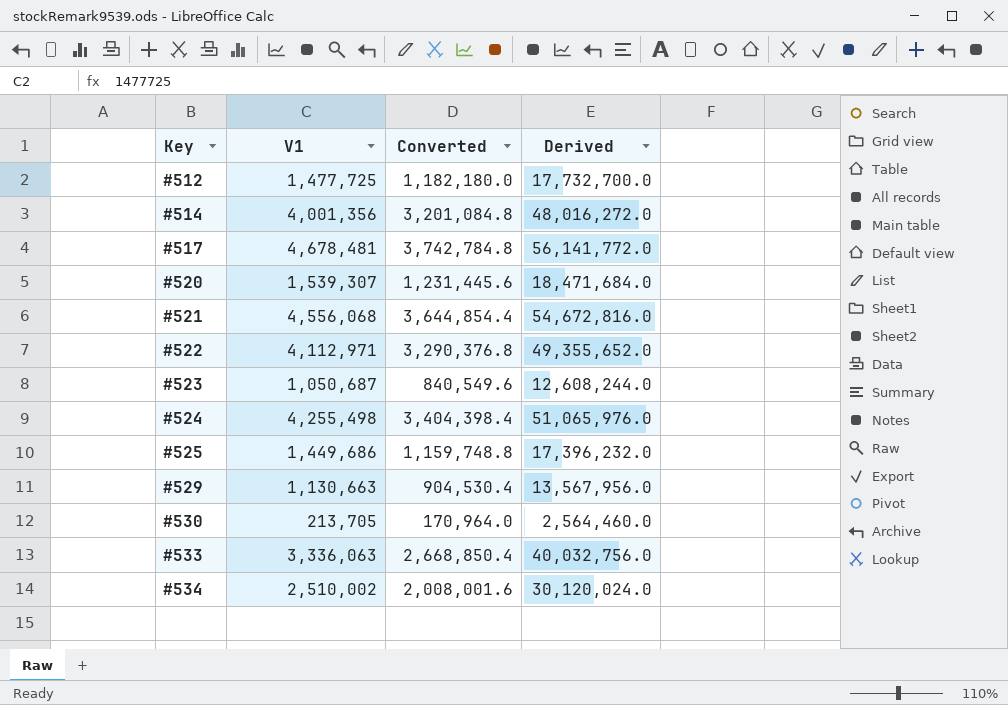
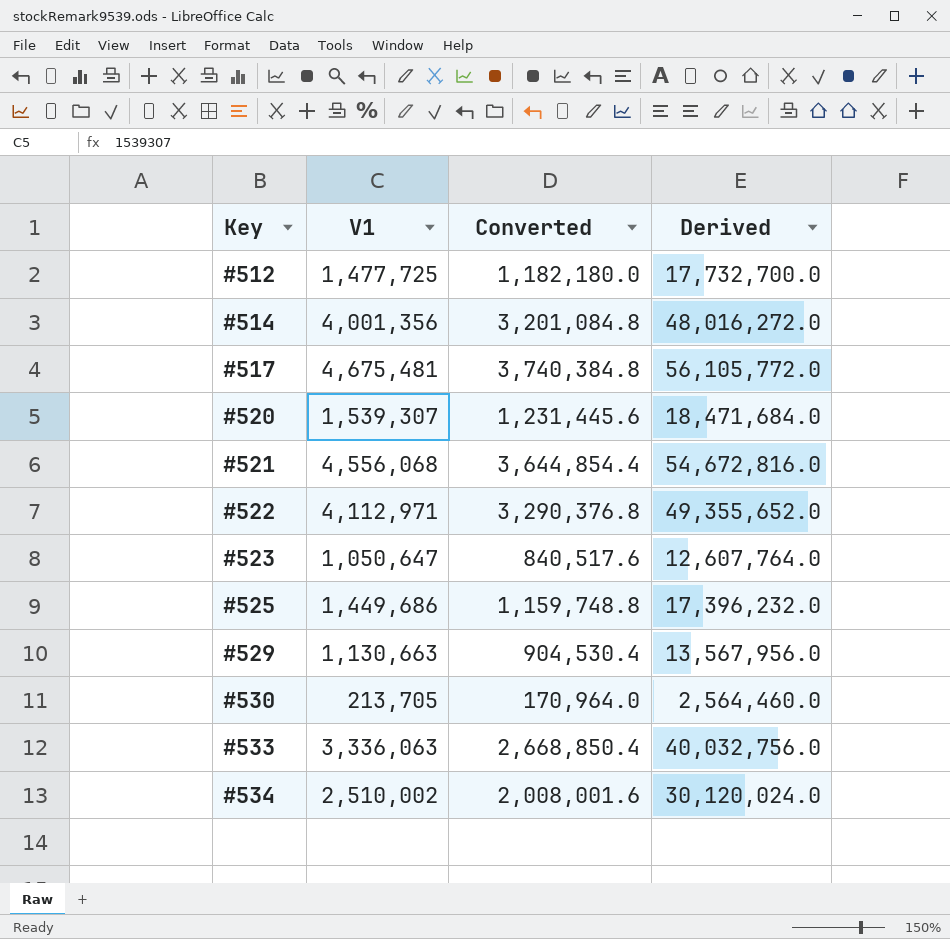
row #524: 4,255,498 | 3,404,398.4 | 51,065,976.0 -> none
#517 | V1: 4,678,481 -> 4,675,481
#517 | Converted: 3,742,784.8 -> 3,740,384.8
#517 | Derived: 56,141,772.0 -> 56,105,772.0
#523 | V1: 1,050,687 -> 1,050,647
#523 | Converted: 840,549.6 -> 840,517.6
#523 | Derived: 12,608,244.0 -> 12,607,764.0

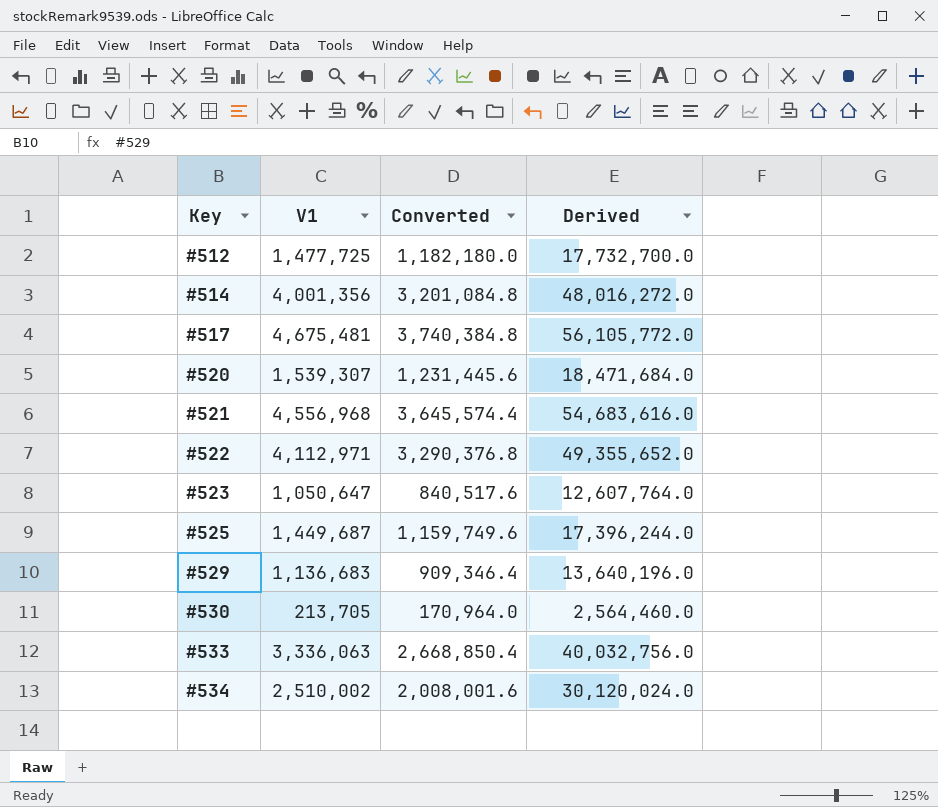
#521 | V1: 4,556,068 -> 4,556,968
#521 | Converted: 3,644,854.4 -> 3,645,574.4
#521 | Derived: 54,672,816.0 -> 54,683,616.0
#525 | V1: 1,449,686 -> 1,449,687
#525 | Converted: 1,159,748.8 -> 1,159,749.6
#525 | Derived: 17,396,232.0 -> 17,396,244.0
#529 | V1: 1,130,663 -> 1,136,683
#529 | Converted: 904,530.4 -> 909,346.4
#529 | Derived: 13,567,956.0 -> 13,640,196.0

